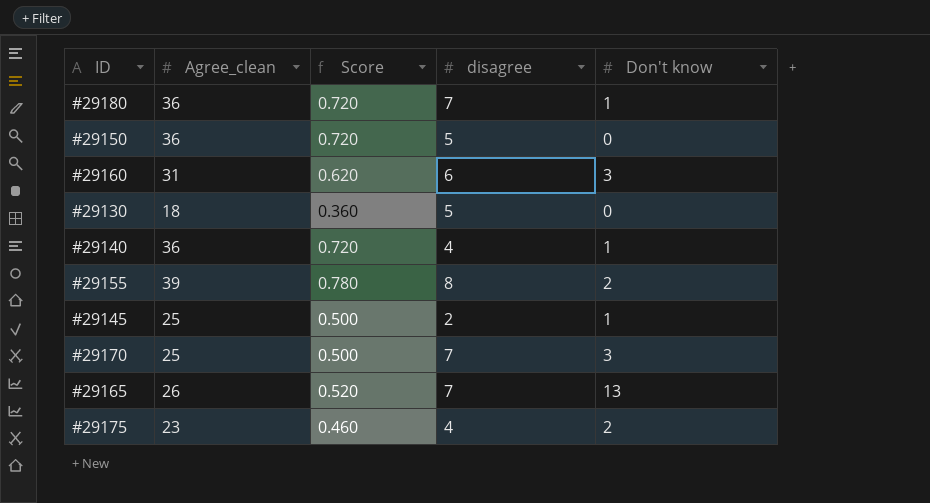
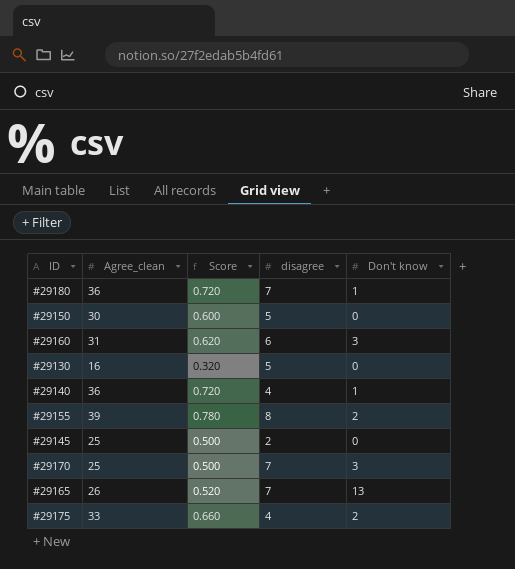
#29150 | Agree_clean: 36 -> 30
#29150 | Score: 0.720 -> 0.600
#29130 | Agree_clean: 18 -> 16
#29130 | Score: 0.360 -> 0.320
#29145 | Don't know: 1 -> 0
#29175 | Agree_clean: 23 -> 33
#29175 | Score: 0.460 -> 0.660

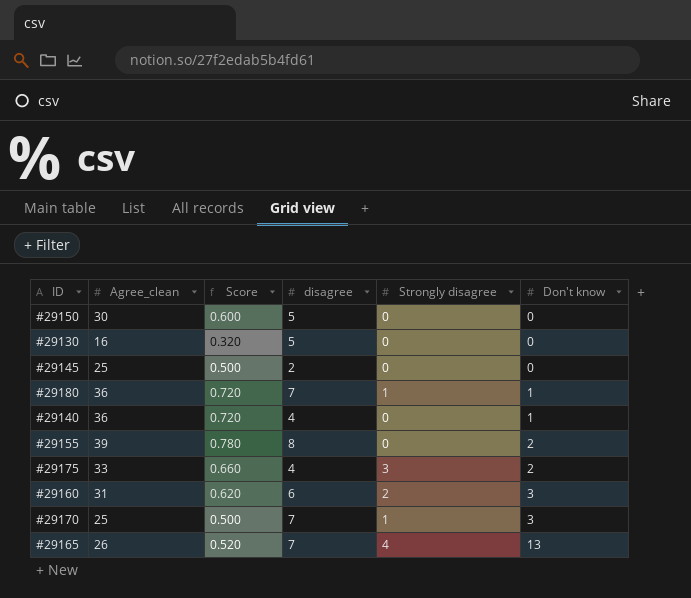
row order: none -> Don't know ascending
column Strongly disagree | position: none -> 5

